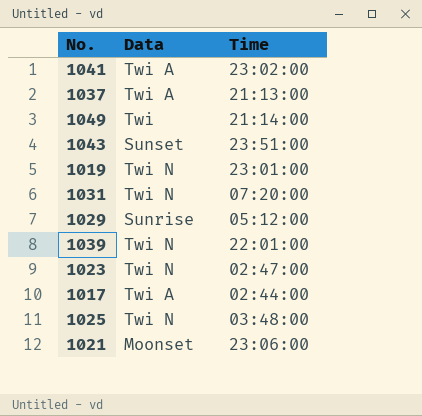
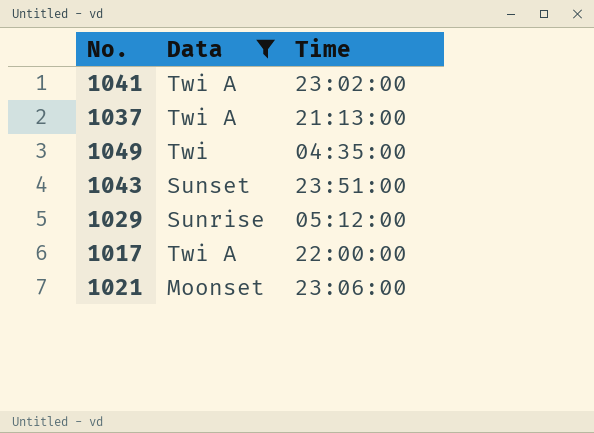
filter: none -> Data != Twi N
1049 | Time: 21:14:00 -> 04:35:00
1017 | Time: 02:44:00 -> 22:00:00

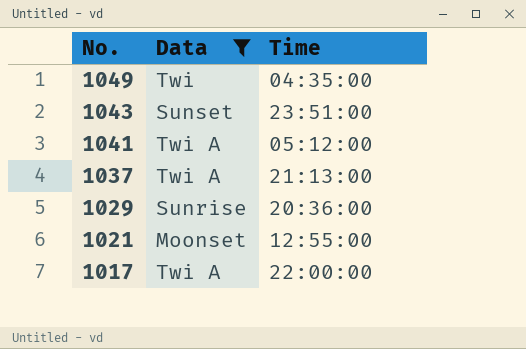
row order: none -> No. descending
1041 | Time: 23:02:00 -> 05:12:00
1029 | Time: 05:12:00 -> 20:36:00
1021 | Time: 23:06:00 -> 12:55:00

